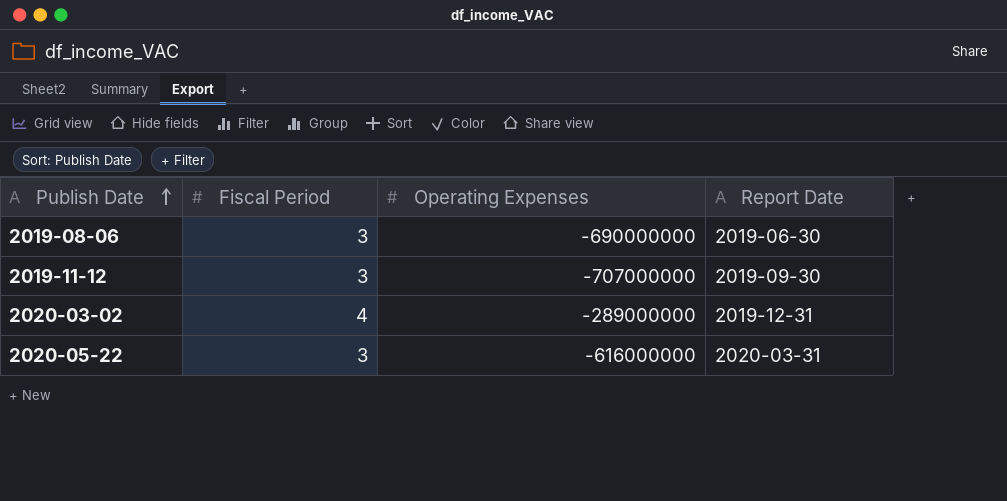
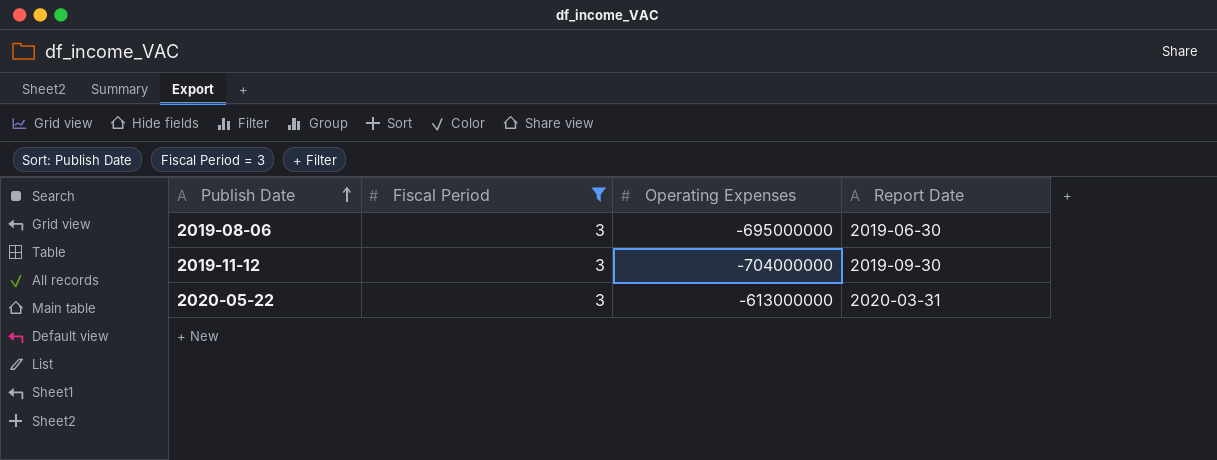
filter: none -> Fiscal Period = 3
2019-08-06 | Operating Expenses: -690000000 -> -695000000
2019-11-12 | Operating Expenses: -707000000 -> -704000000
2020-05-22 | Operating Expenses: -616000000 -> -613000000

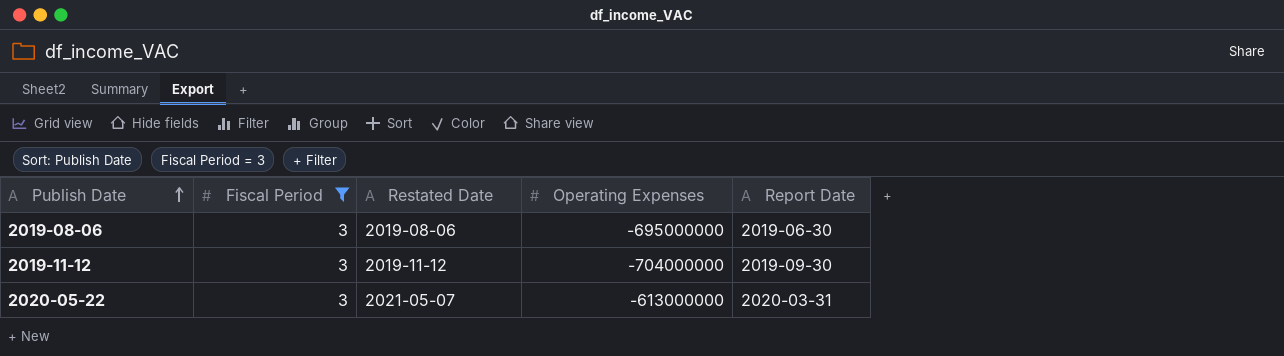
column Restated Date | position: none -> 3

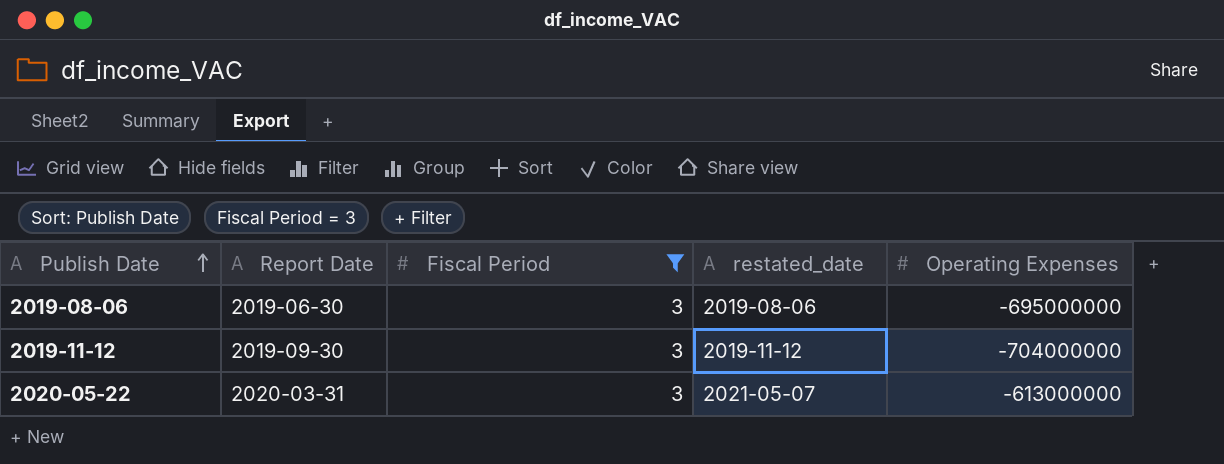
column Report Date | position: 5 -> 2
column name: Restated Date -> restated_date

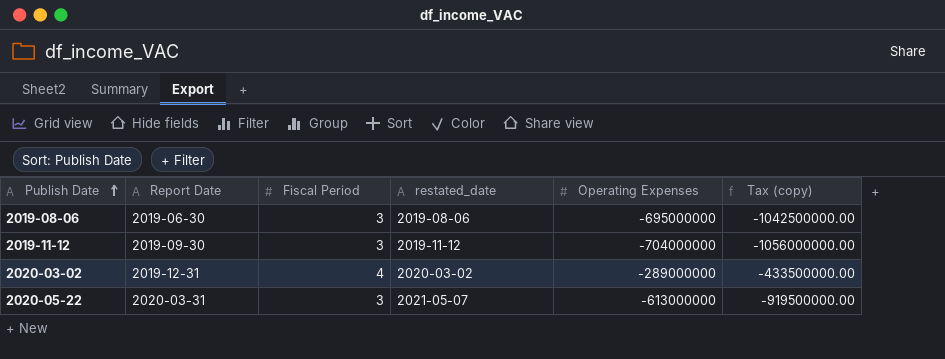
filter: Fiscal Period = 3 -> none
column Tax (copy) | formula: none -> [Operating Expenses] * 1.5

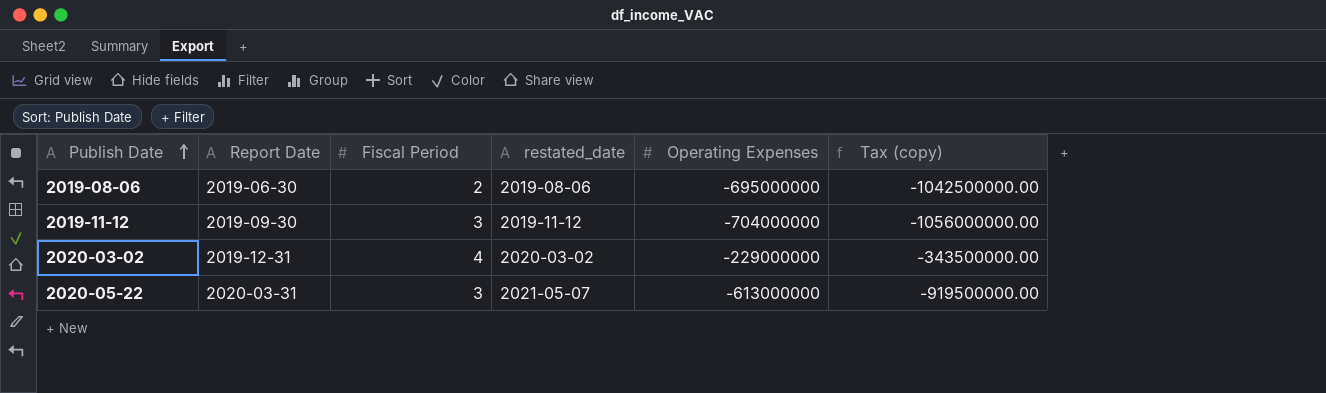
2019-08-06 | Fiscal Period: 3 -> 2
2020-03-02 | Operating Expenses: -289000000 -> -229000000
2020-03-02 | Tax (copy): -433500000.00 -> -343500000.00

